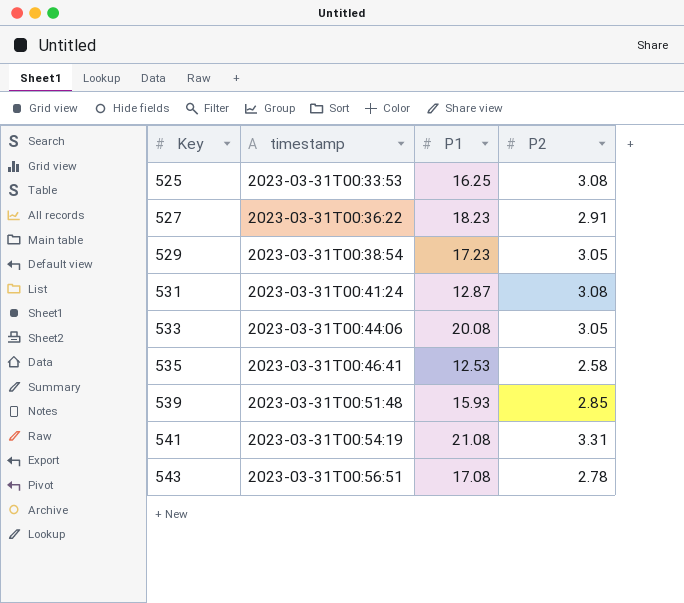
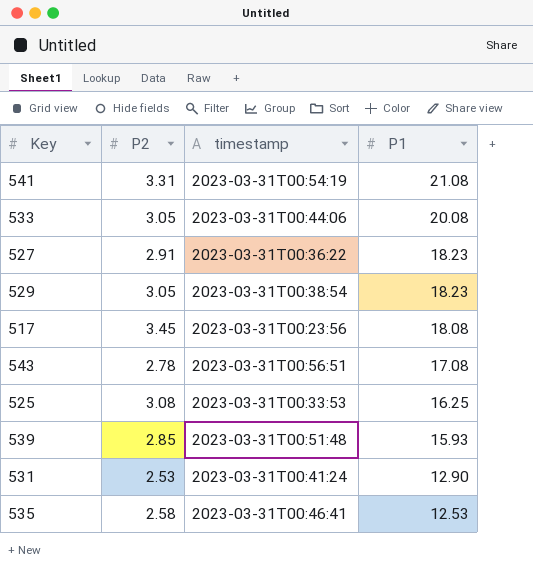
row order: Key ascending -> P1 descending
column P2 | position: 4 -> 2
529 | P1: 17.23 -> 18.23
row 517: none -> 3.45 | 2023-03-31T00:23:56 | 18.08
531 | P2: 3.08 -> 2.53
531 | P1: 12.87 -> 12.90

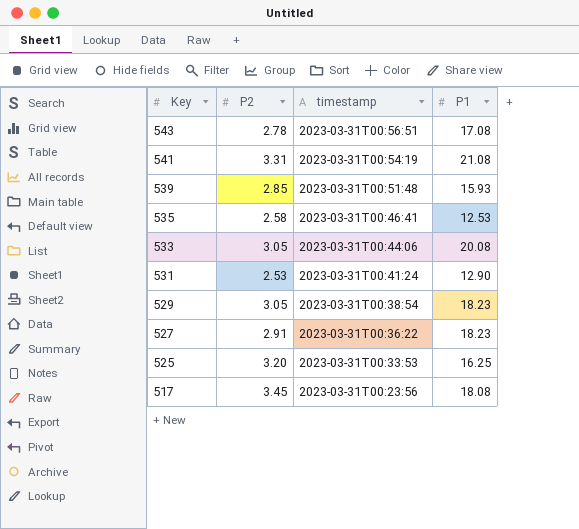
row order: P1 descending -> Key descending
525 | P2: 3.08 -> 3.20

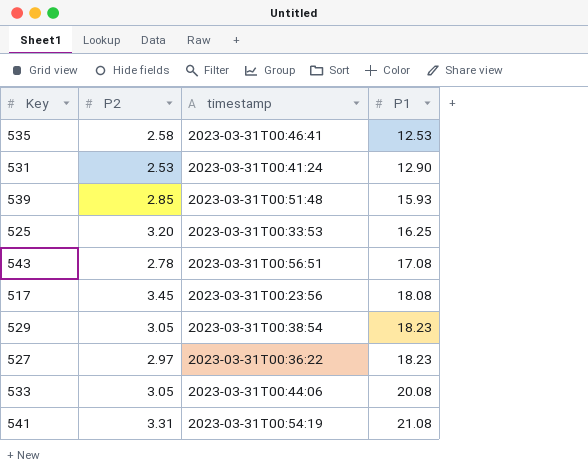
row order: Key descending -> P1 ascending
527 | P2: 2.91 -> 2.97

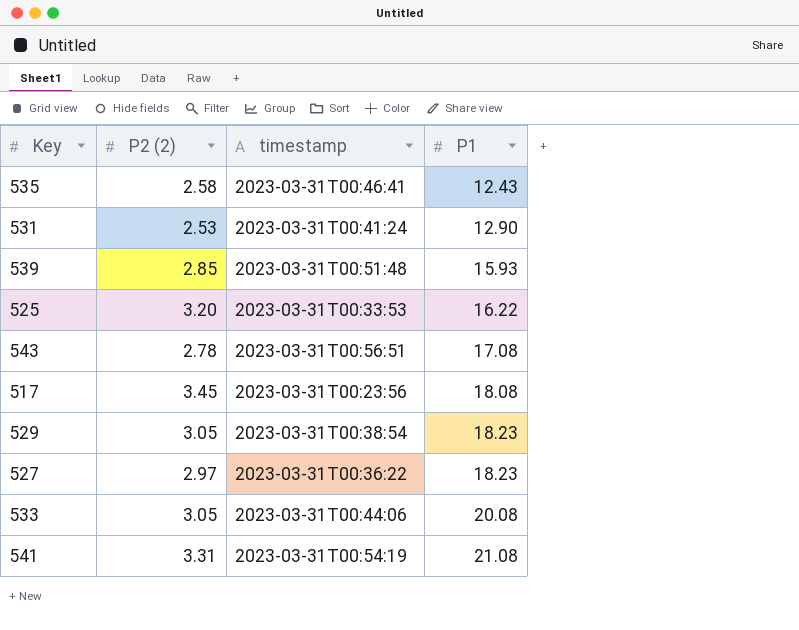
column name: P2 -> P2 (2)
535 | P1: 12.53 -> 12.43
525 | P1: 16.25 -> 16.22

